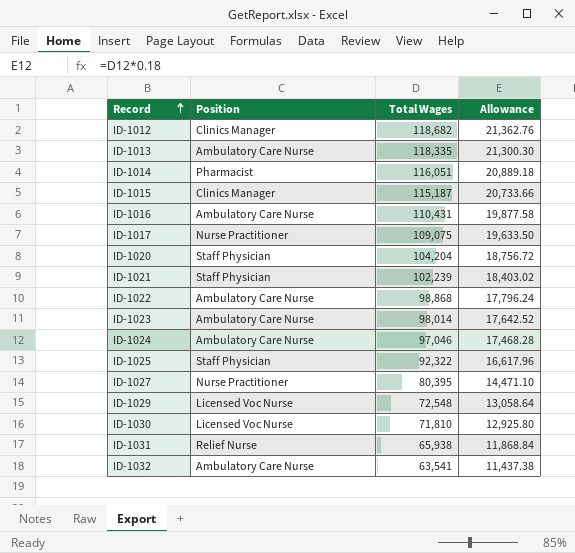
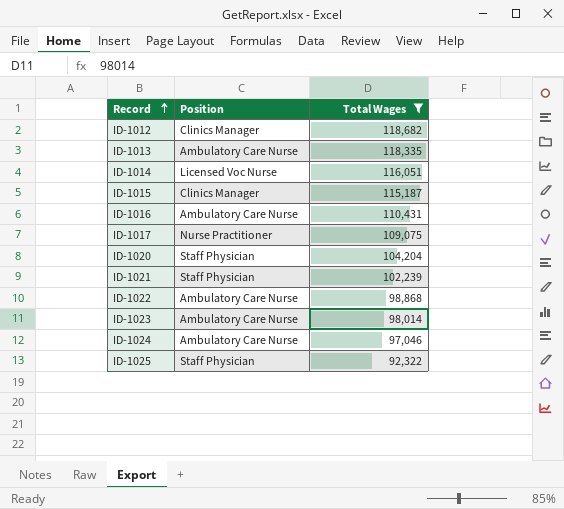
filter: none -> Total Wages >= 92,322
column Allowance | formula: [Total Wages] * 0.18 -> none
ID-1014 | Position: Pharmacist -> Licensed Voc Nurse

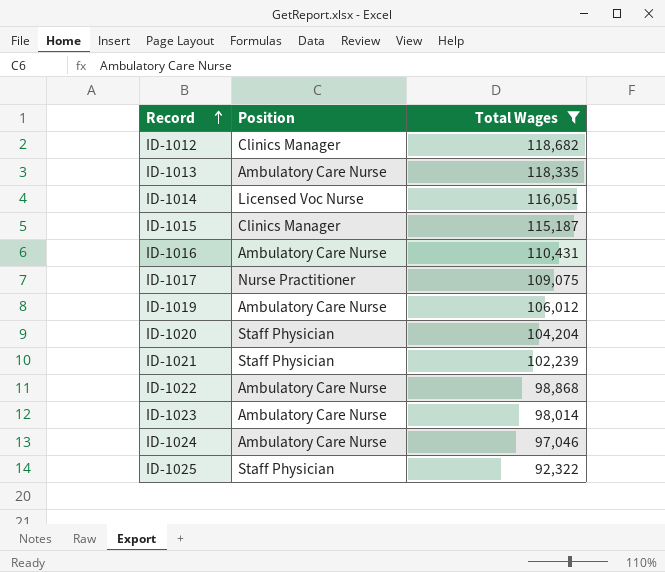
row ID-1019: none -> Ambulatory Care Nurse | 106,012

